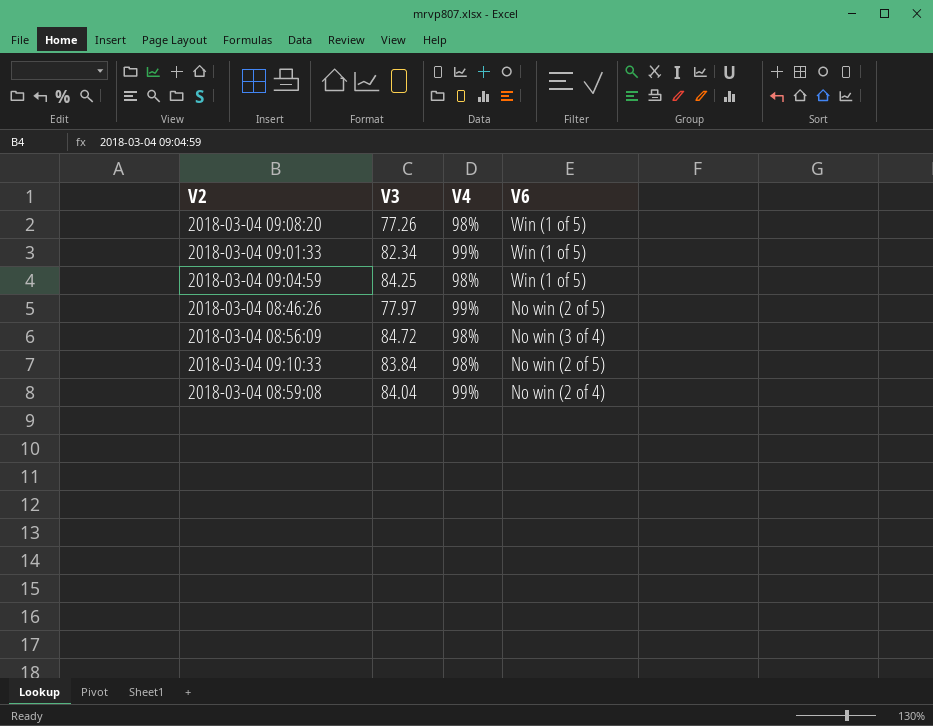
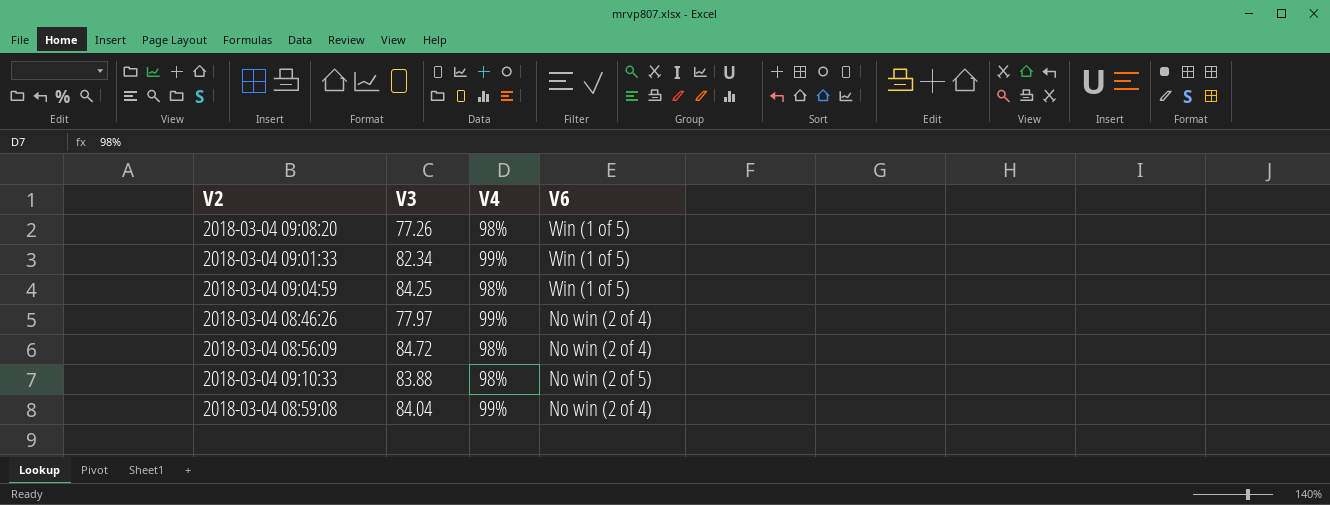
2018-03-04 08:46:26 | V6: No win (2 of 5) -> No win (2 of 4)
2018-03-04 08:56:09 | V6: No win (3 of 4) -> No win (2 of 4)
2018-03-04 09:10:33 | V3: 83.84 -> 83.88

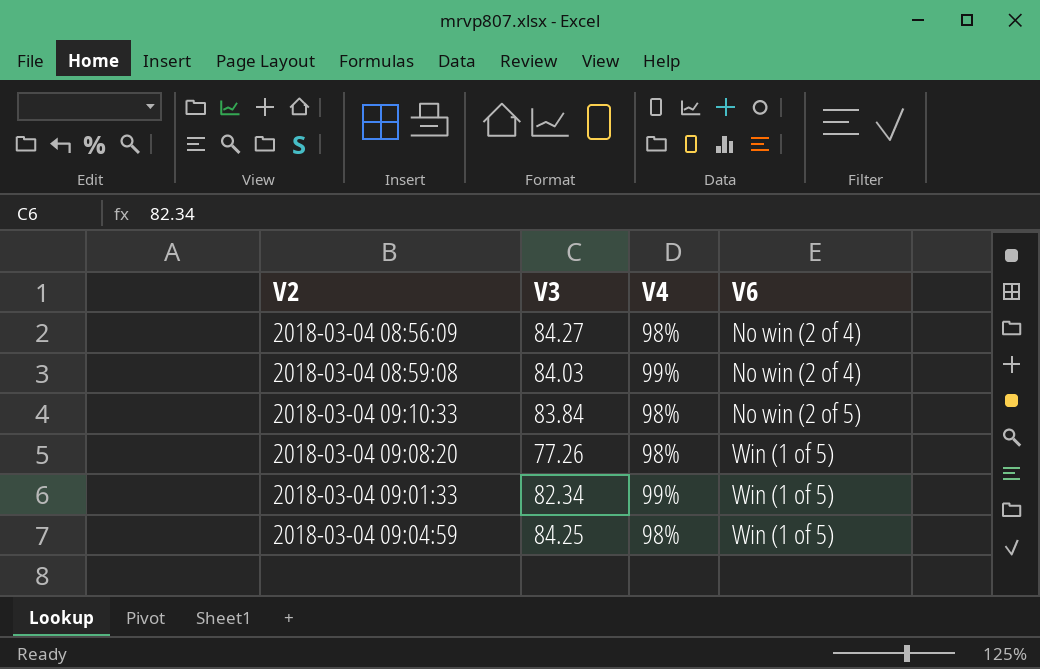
row order: none -> V6 ascending
row 2018-03-04 08:46:26: 77.97 | 99% | No win (2 of 4) -> none
2018-03-04 08:56:09 | V3: 84.72 -> 84.27
2018-03-04 08:59:08 | V3: 84.04 -> 84.03
2018-03-04 09:10:33 | V3: 83.88 -> 83.84

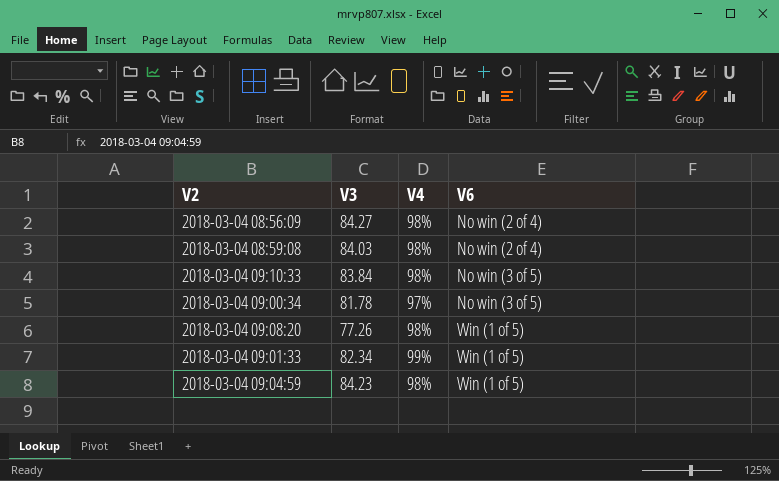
2018-03-04 08:59:08 | V4: 99% -> 98%
2018-03-04 09:10:33 | V6: No win (2 of 5) -> No win (3 of 5)
row 2018-03-04 09:00:34: none -> 81.78 | 97% | No win (3 of 5)
2018-03-04 09:04:59 | V3: 84.25 -> 84.23

